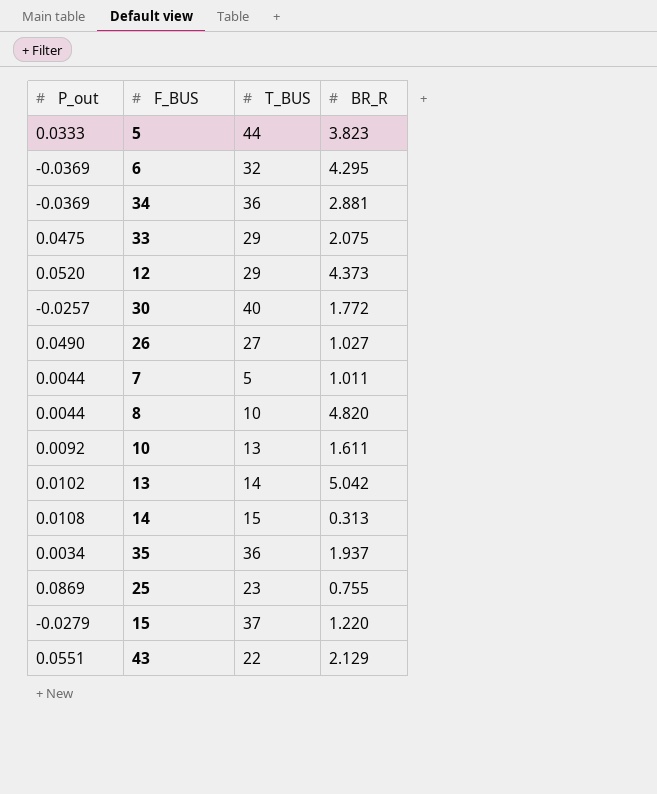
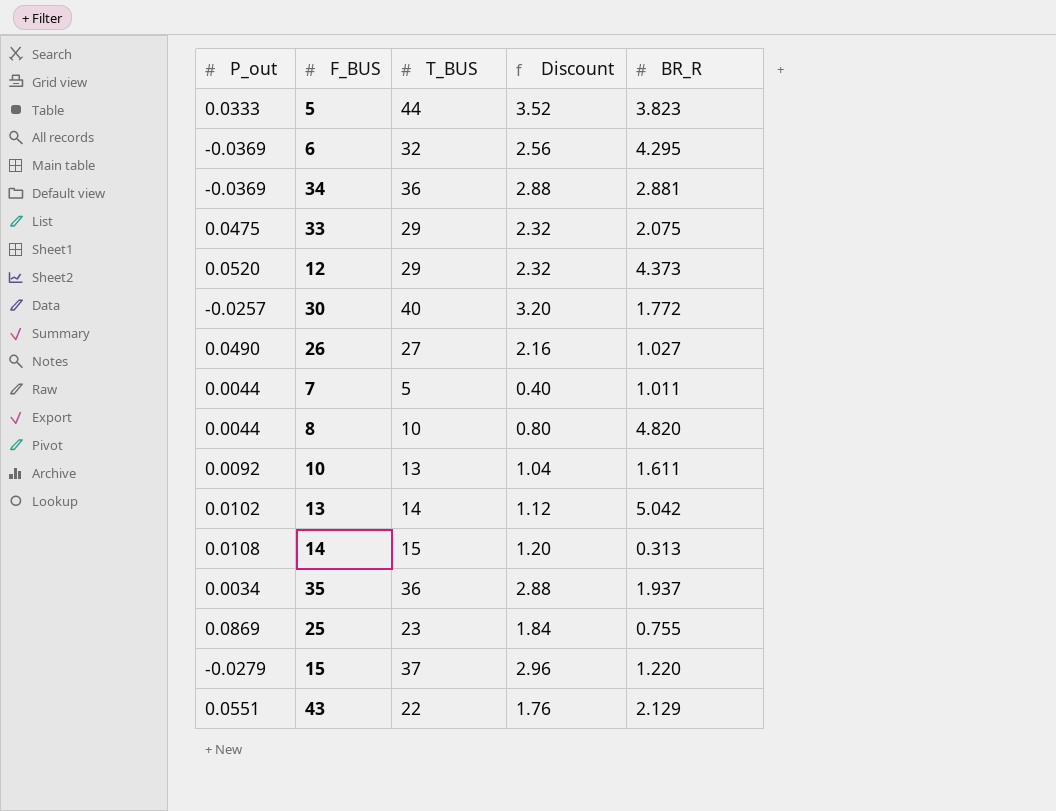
column Discount | formula: none -> [T_BUS] * 0.08

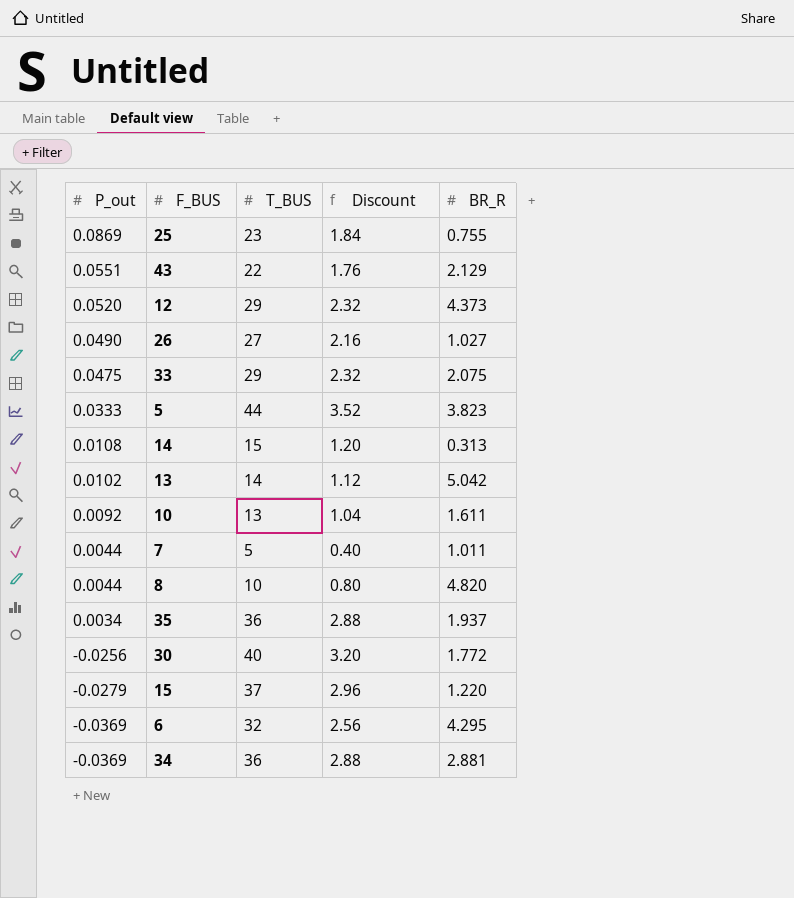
row order: none -> P_out descending
30 | P_out: -0.0257 -> -0.0256

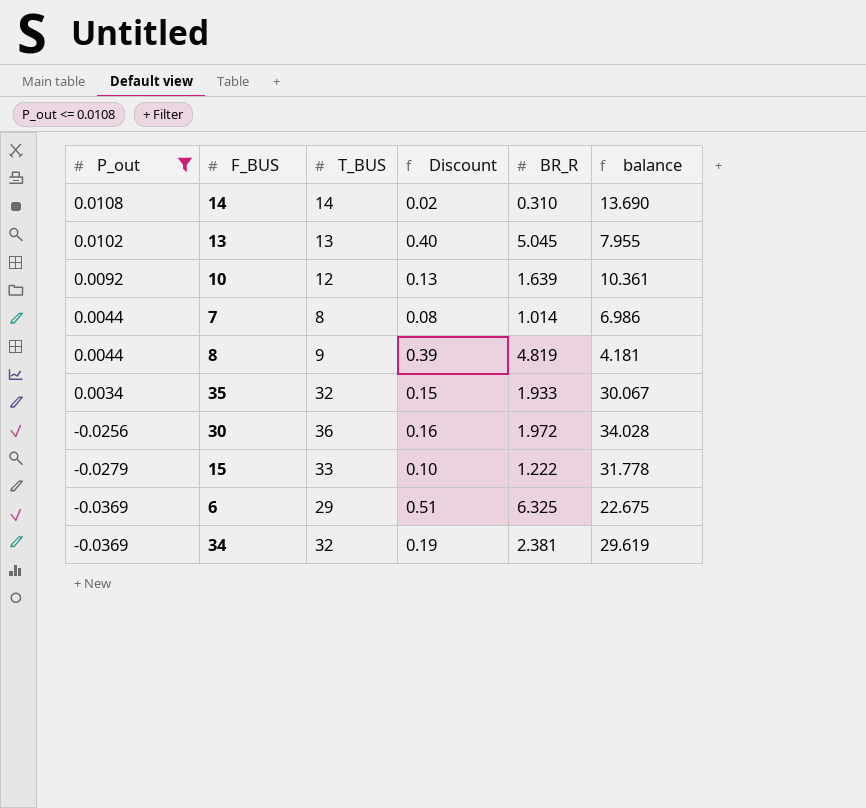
filter: none -> P_out <= 0.0108
column Discount | formula: [T_BUS] * 0.08 -> [BR_R] * 0.08
column balance | formula: none -> [T_BUS] - [BR_R]
14 | T_BUS: 15 -> 14
14 | BR_R: 0.313 -> 0.310
13 | T_BUS: 14 -> 13
13 | BR_R: 5.042 -> 5.045
10 | T_BUS: 13 -> 12
10 | BR_R: 1.611 -> 1.639
7 | T_BUS: 5 -> 8
7 | BR_R: 1.011 -> 1.014
8 | T_BUS: 10 -> 9
8 | BR_R: 4.820 -> 4.819
35 | T_BUS: 36 -> 32
35 | BR_R: 1.937 -> 1.933
30 | T_BUS: 40 -> 36
30 | BR_R: 1.772 -> 1.972
15 | T_BUS: 37 -> 33
15 | BR_R: 1.220 -> 1.222
6 | T_BUS: 32 -> 29
6 | BR_R: 4.295 -> 6.325
34 | T_BUS: 36 -> 32
34 | BR_R: 2.881 -> 2.381

